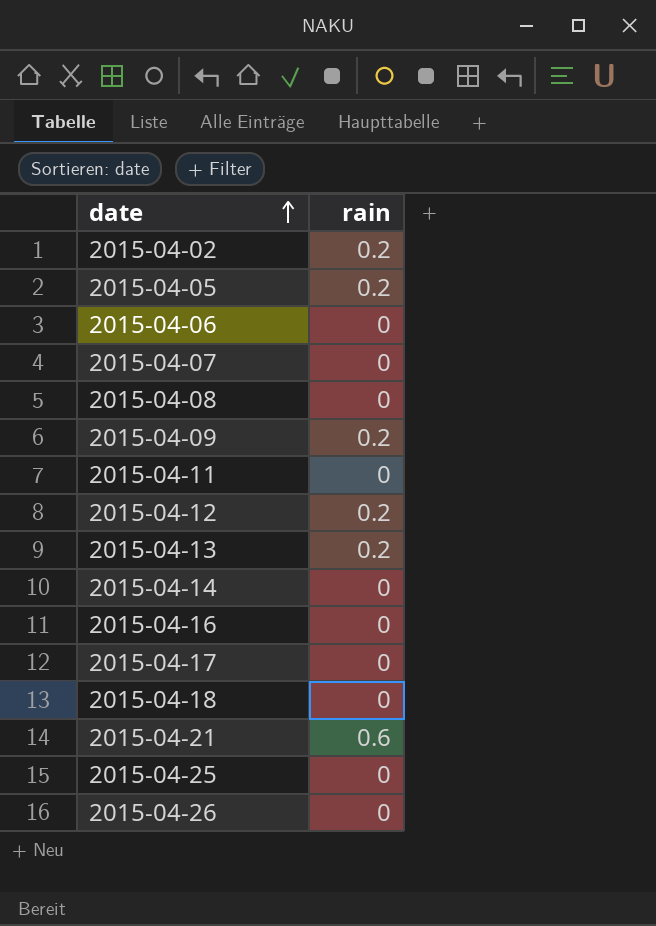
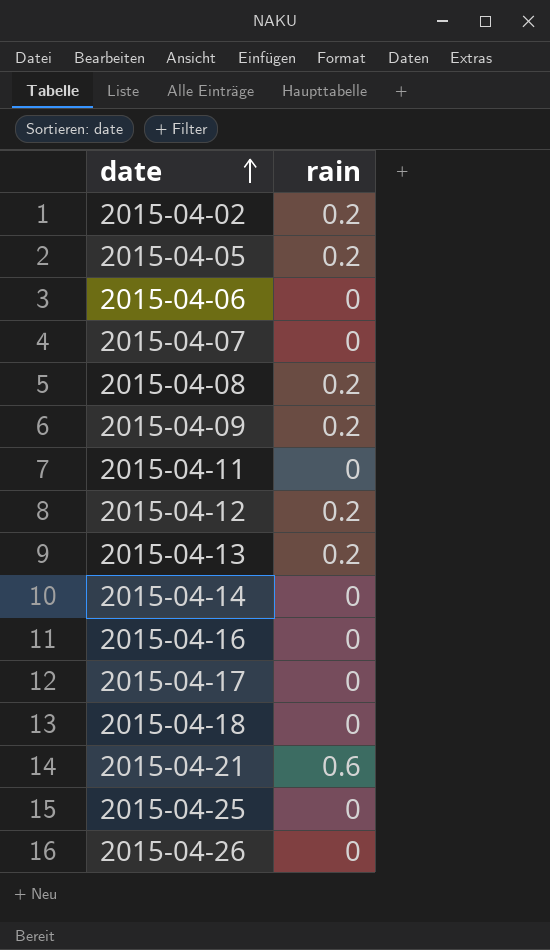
2015-04-08 | rain: 0 -> 0.2

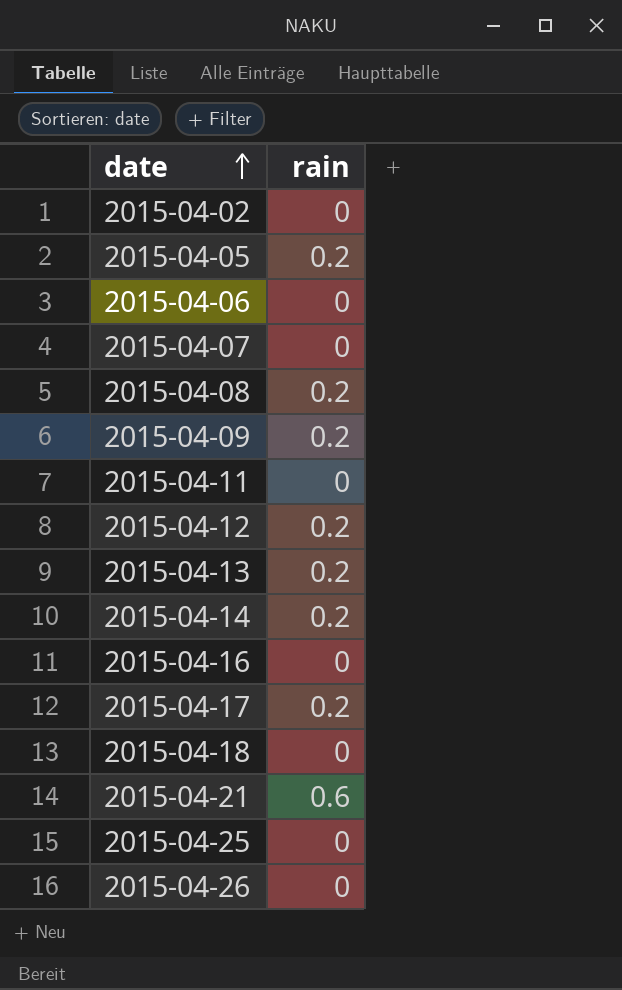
2015-04-02 | rain: 0.2 -> 0
2015-04-14 | rain: 0 -> 0.2
2015-04-17 | rain: 0 -> 0.2

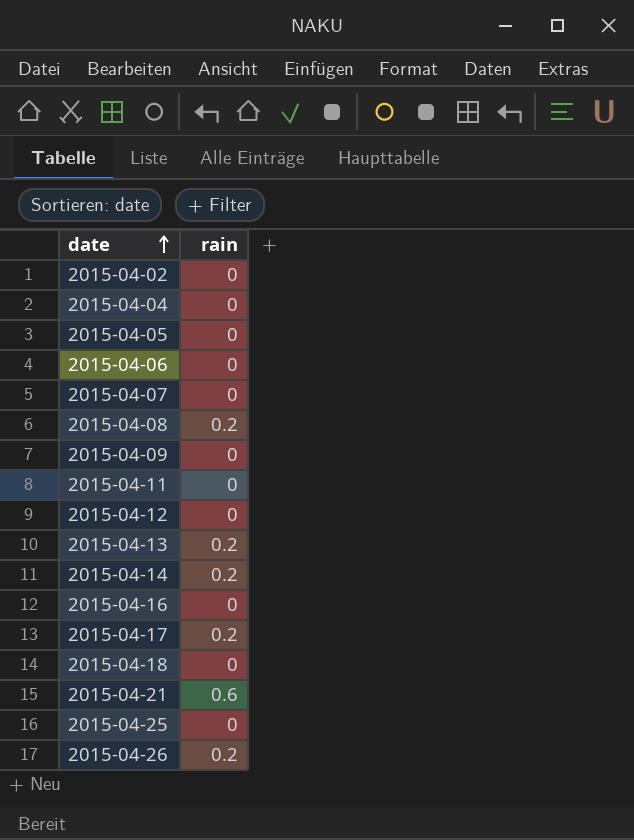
row 2015-04-04: none -> 0
2015-04-05 | rain: 0.2 -> 0
2015-04-09 | rain: 0.2 -> 0
2015-04-12 | rain: 0.2 -> 0
2015-04-26 | rain: 0 -> 0.2

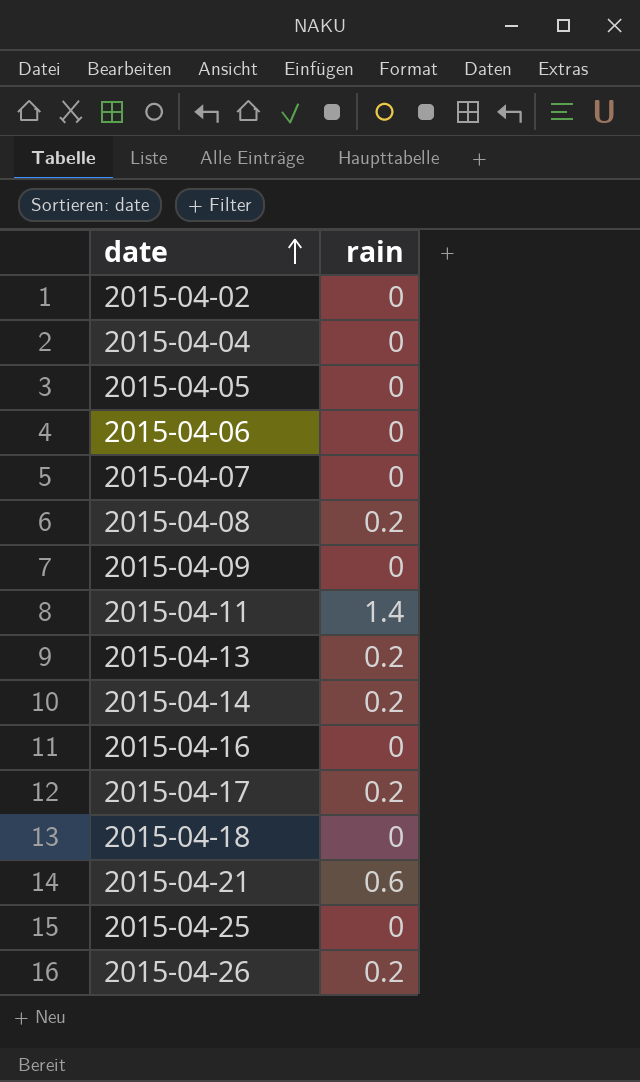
row 2015-04-12: 0 -> none
2015-04-11 | rain: 0 -> 1.4

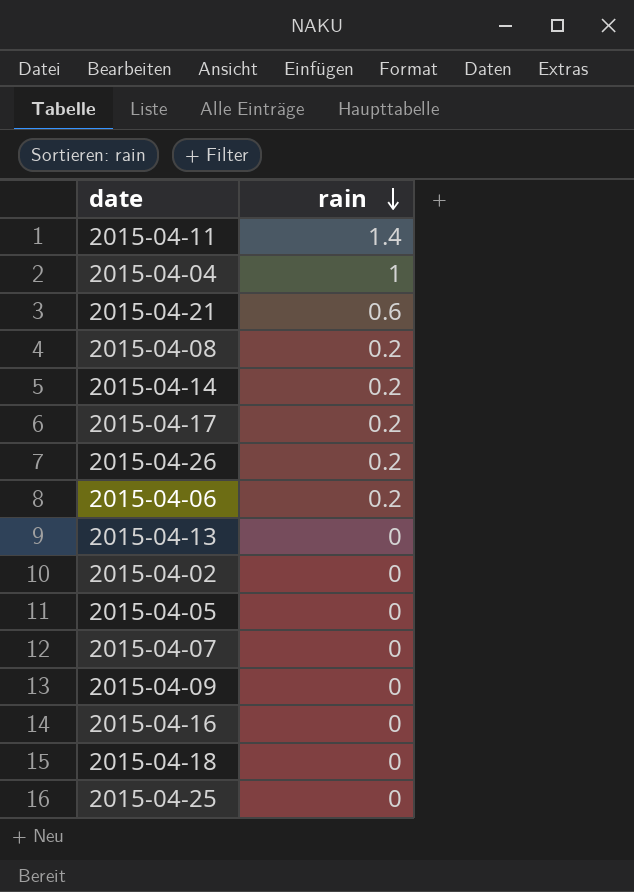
row order: date ascending -> rain descending
2015-04-04 | rain: 0 -> 1
2015-04-06 | rain: 0 -> 0.2
2015-04-13 | rain: 0.2 -> 0

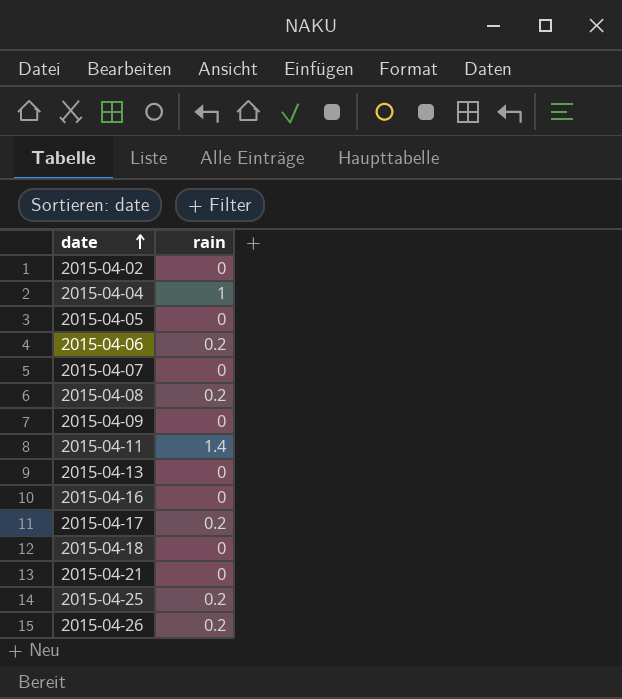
row order: rain descending -> date ascending
row 2015-04-14: 0.2 -> none
2015-04-21 | rain: 0.6 -> 0
2015-04-25 | rain: 0 -> 0.2

